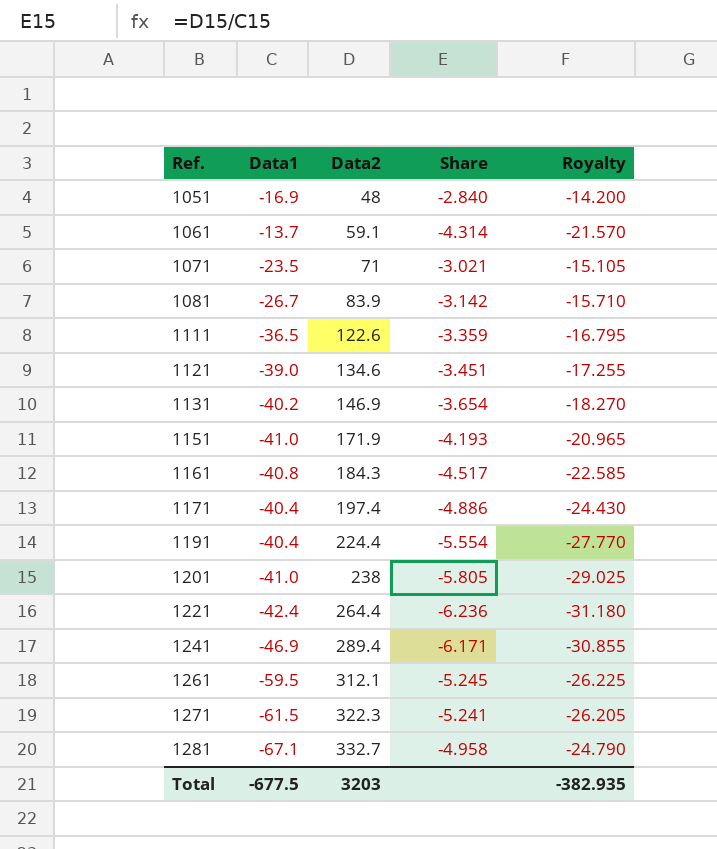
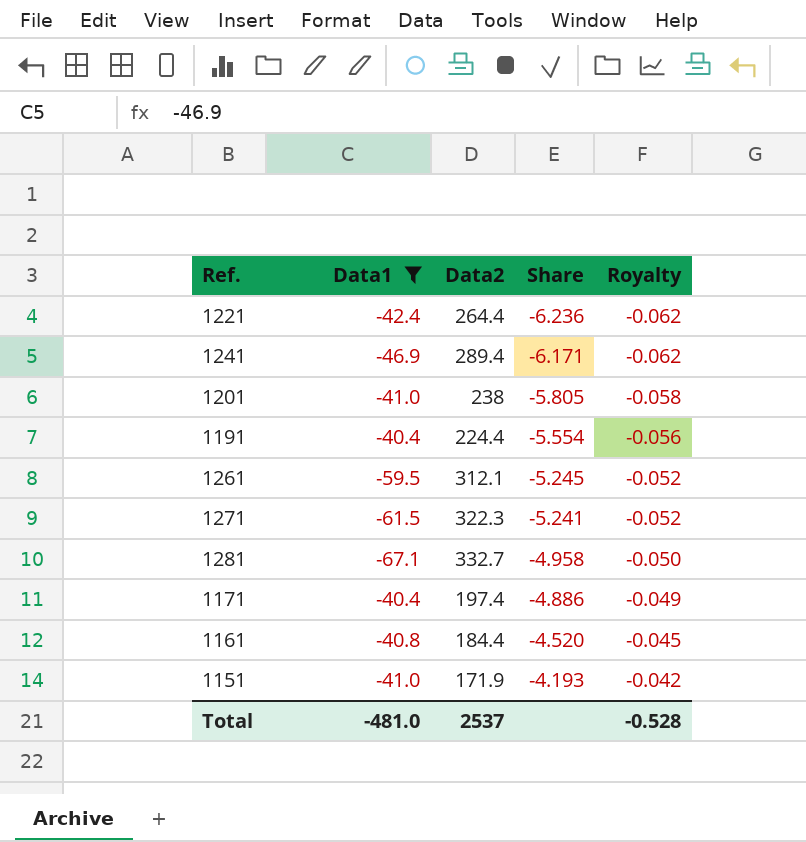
filter: none -> Data1 <= -40.4
row order: Ref. ascending -> Share ascending
column Royalty | formula: [Share] * 5 -> [Share] * 0.01
1161 | Data2: 184.3 -> 184.4
1161 | Share: -4.517 -> -4.520
Total | Data1: -677.5 -> -481.0
Total | Data2: 3203 -> 2537
Total | Royalty: -382.935 -> -0.528

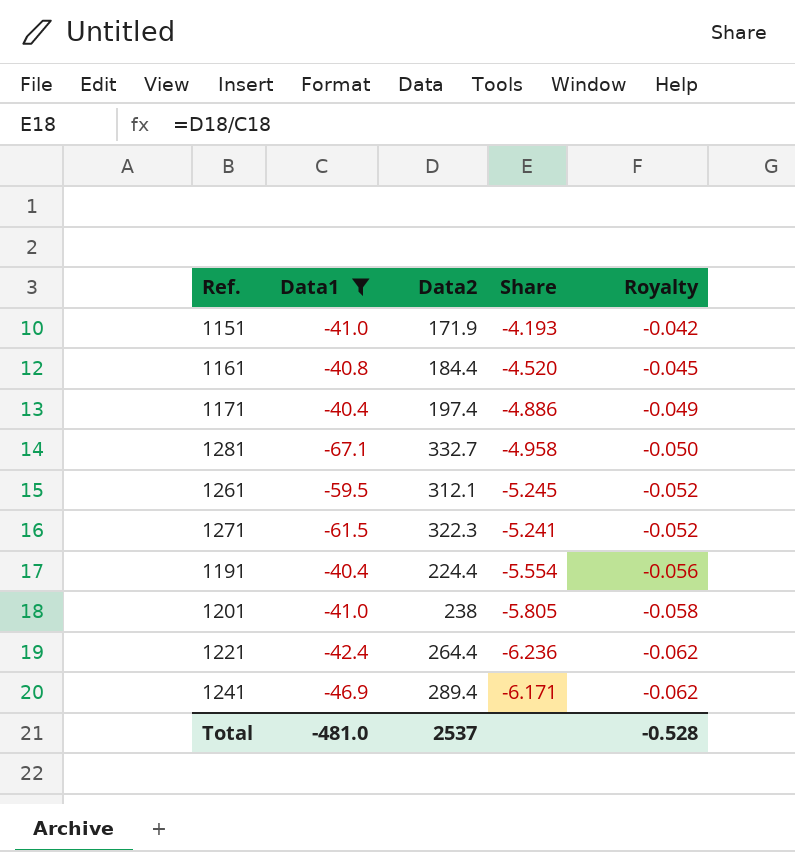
row order: Share ascending -> Royalty descending

